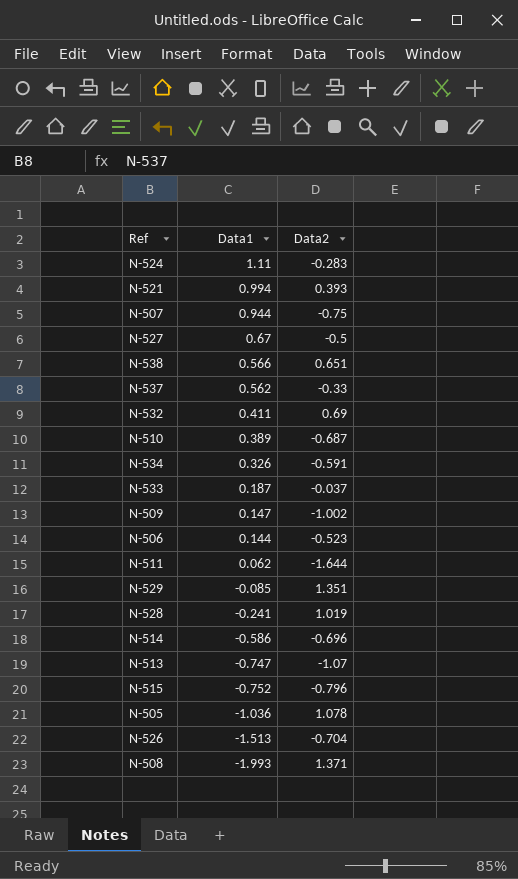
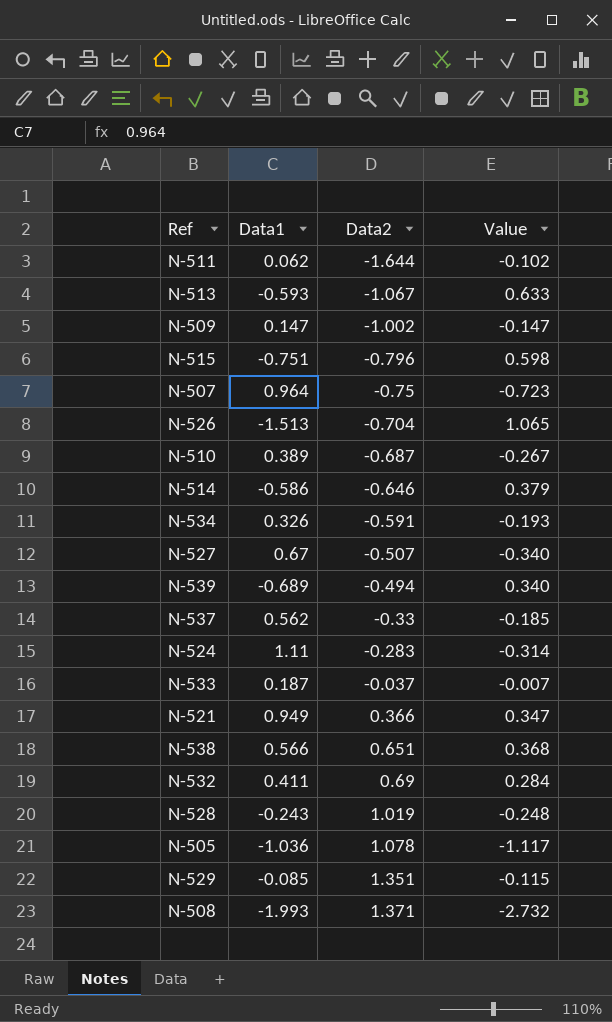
row order: Data1 descending -> Data2 ascending
column Value | formula: none -> [Data1] * [Data2]
row N-506: 0.144 | -0.523 -> none
N-513 | Data1: -0.747 -> -0.593
N-513 | Data2: -1.07 -> -1.067
N-515 | Data1: -0.752 -> -0.751
N-507 | Data1: 0.944 -> 0.964
N-514 | Data2: -0.696 -> -0.646
N-527 | Data2: -0.5 -> -0.507
row N-539: none -> -0.689 | -0.494 | 0.340
N-521 | Data1: 0.994 -> 0.949
N-521 | Data2: 0.393 -> 0.366
N-528 | Data1: -0.241 -> -0.243

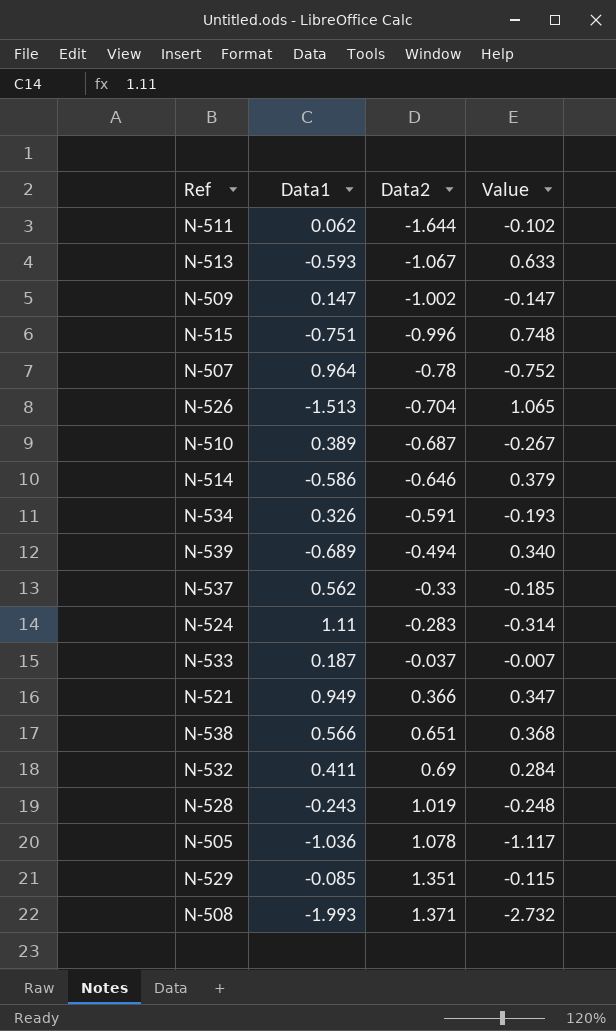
row N-527: 0.67 | -0.507 | -0.340 -> none
N-515 | Data2: -0.796 -> -0.996
N-515 | Value: 0.598 -> 0.748
N-507 | Data2: -0.75 -> -0.78
N-507 | Value: -0.723 -> -0.752

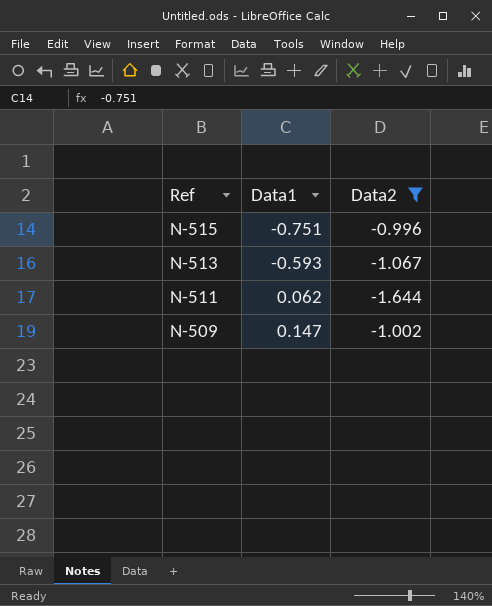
filter: none -> Data2 <= -0.996
row order: Data2 ascending -> Ref descending
column Value | formula: [Data1] * [Data2] -> none

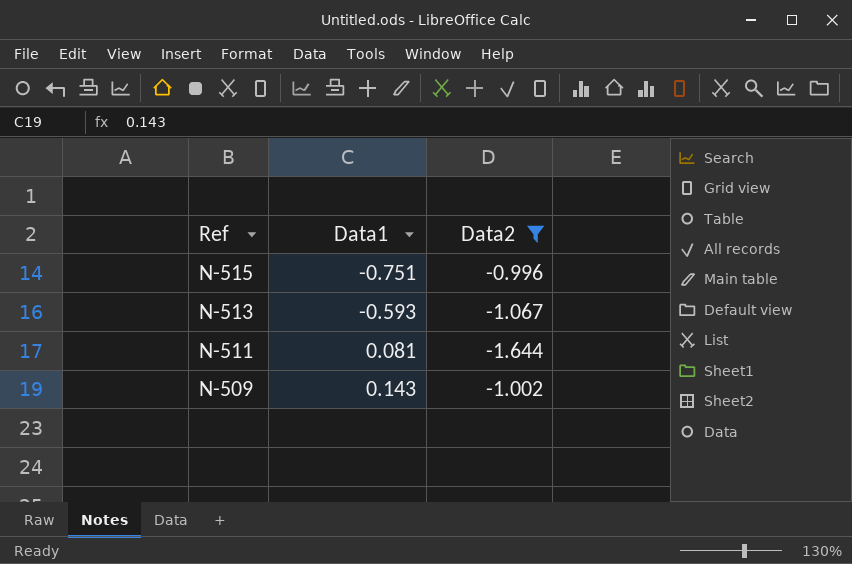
N-511 | Data1: 0.062 -> 0.081
N-509 | Data1: 0.147 -> 0.143

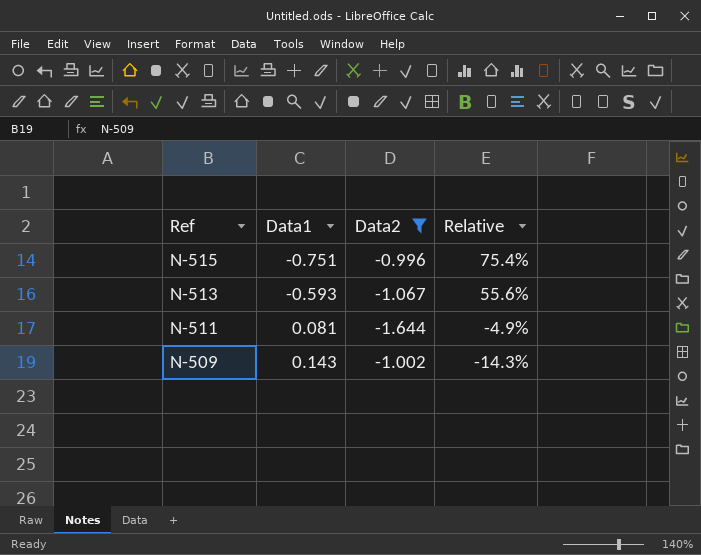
column Relative | formula: none -> [Data1] / [Data2]

